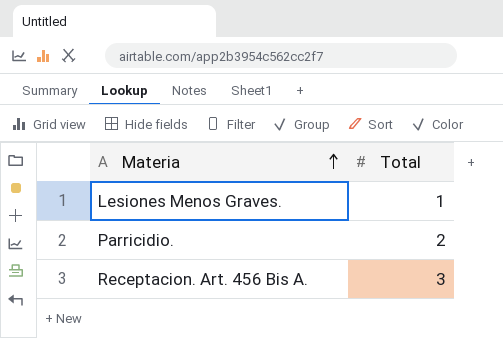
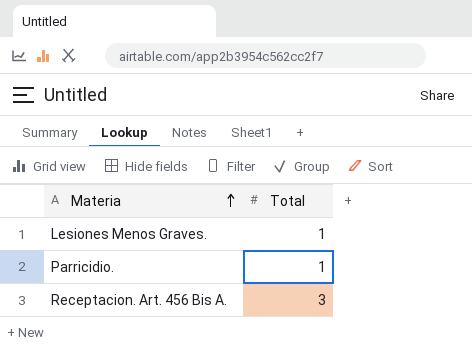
Parricidio. | Total: 2 -> 1

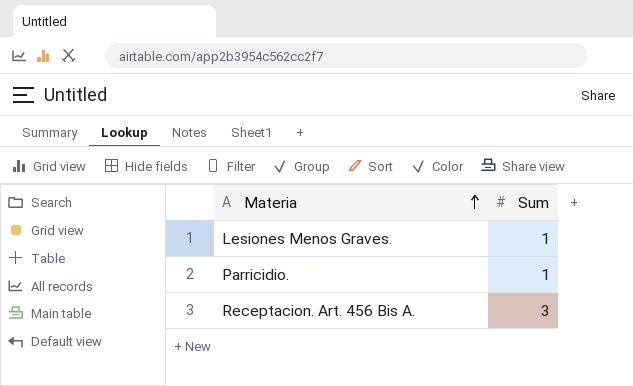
column name: Total -> Sum

